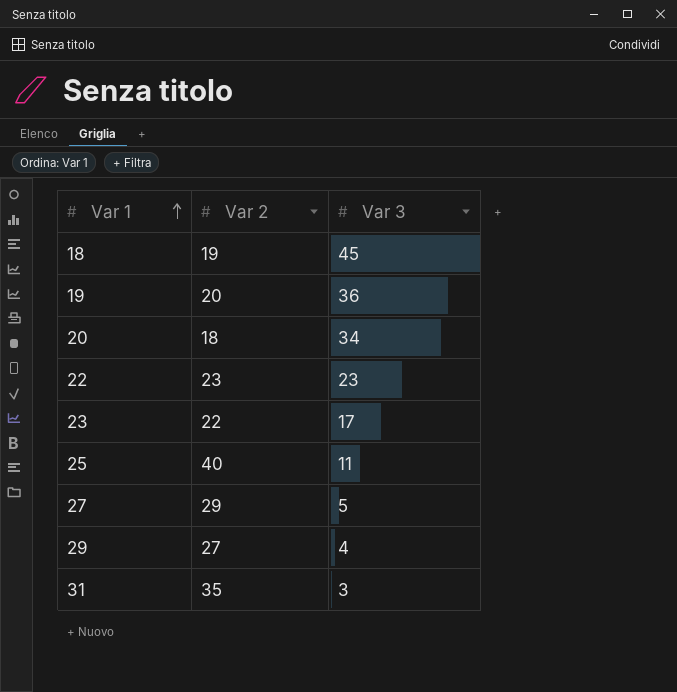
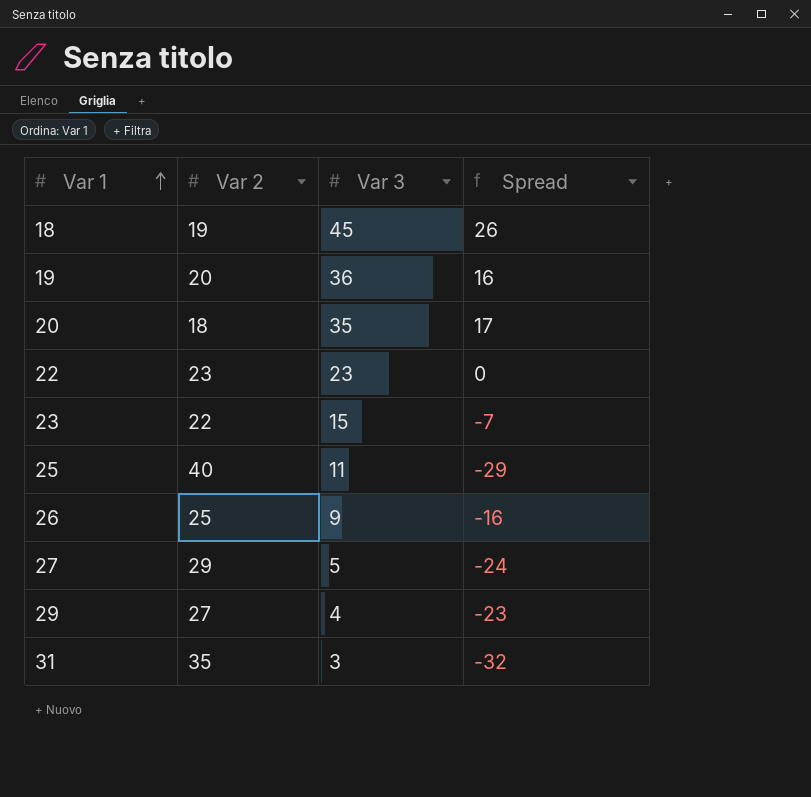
column Spread | formula: none -> [Var 3] - [Var 2]
20 | Var 3: 34 -> 35
23 | Var 3: 17 -> 15
row 26: none -> 25 | 9 | -16

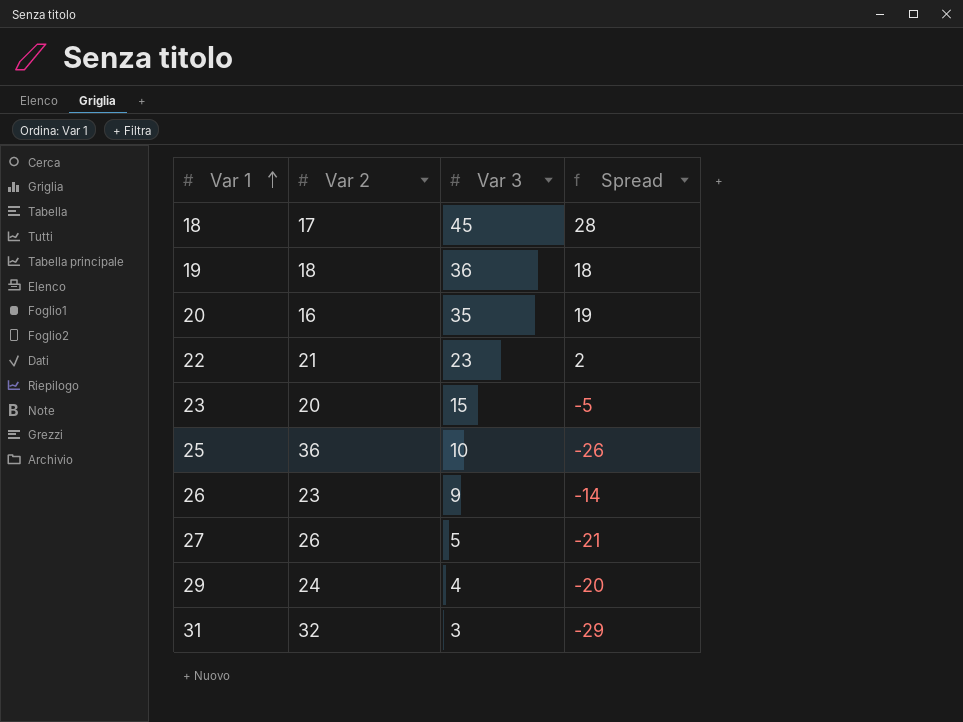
18 | Var 2: 19 -> 17
18 | Spread: 26 -> 28
19 | Var 2: 20 -> 18
19 | Spread: 16 -> 18
20 | Var 2: 18 -> 16
20 | Spread: 17 -> 19
22 | Var 2: 23 -> 21
22 | Spread: 0 -> 2
23 | Var 2: 22 -> 20
23 | Spread: -7 -> -5
25 | Var 2: 40 -> 36
25 | Var 3: 11 -> 10
25 | Spread: -29 -> -26
26 | Var 2: 25 -> 23
26 | Spread: -16 -> -14
27 | Var 2: 29 -> 26
27 | Spread: -24 -> -21
29 | Var 2: 27 -> 24
29 | Spread: -23 -> -20
31 | Var 2: 35 -> 32
31 | Spread: -32 -> -29

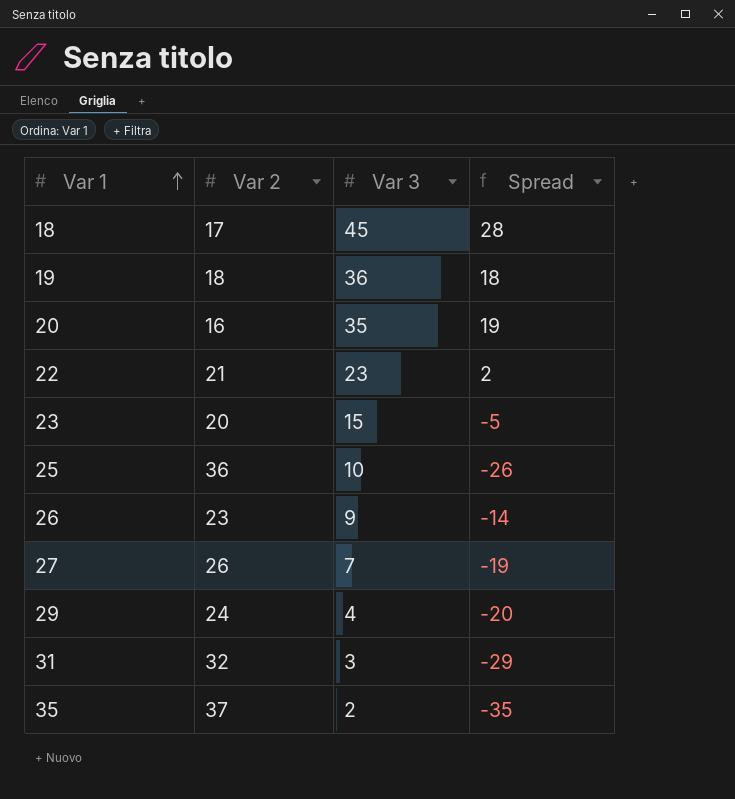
27 | Var 3: 5 -> 7
27 | Spread: -21 -> -19
row 35: none -> 37 | 2 | -35

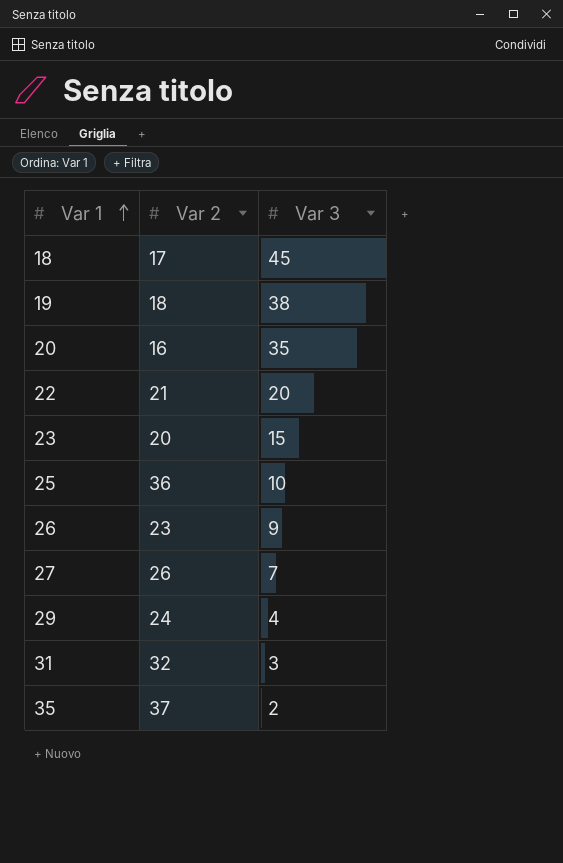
column Spread | formula: [Var 3] - [Var 2] -> none
19 | Var 3: 36 -> 38
22 | Var 3: 23 -> 20

